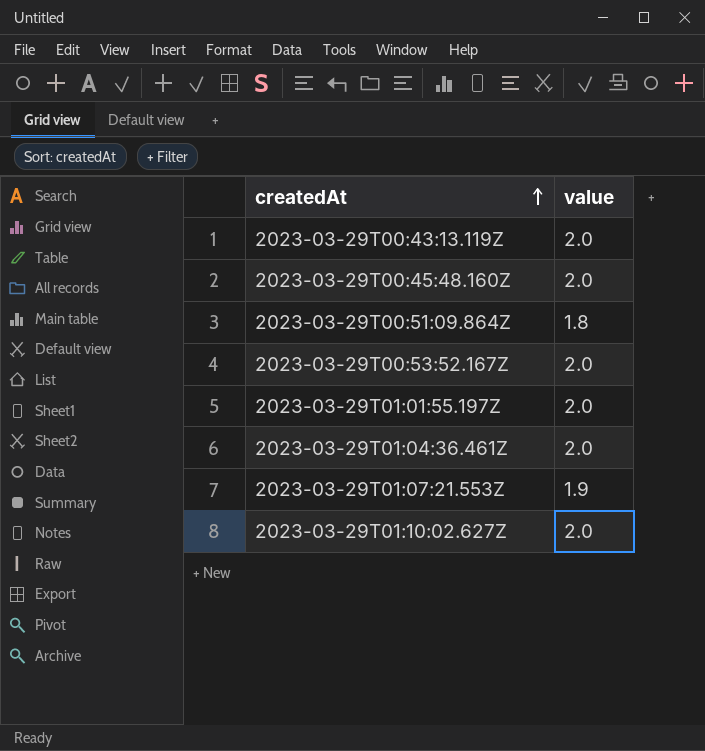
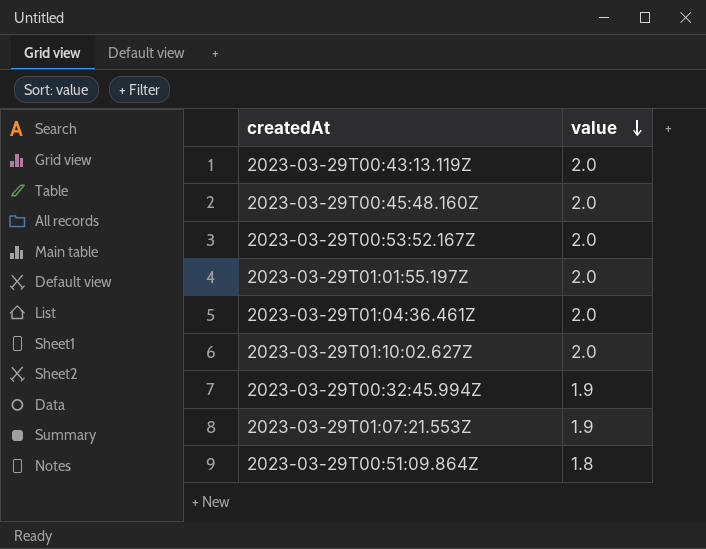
row order: createdAt ascending -> value descending
row 2023-03-29T00:32:45.994Z: none -> 1.9

